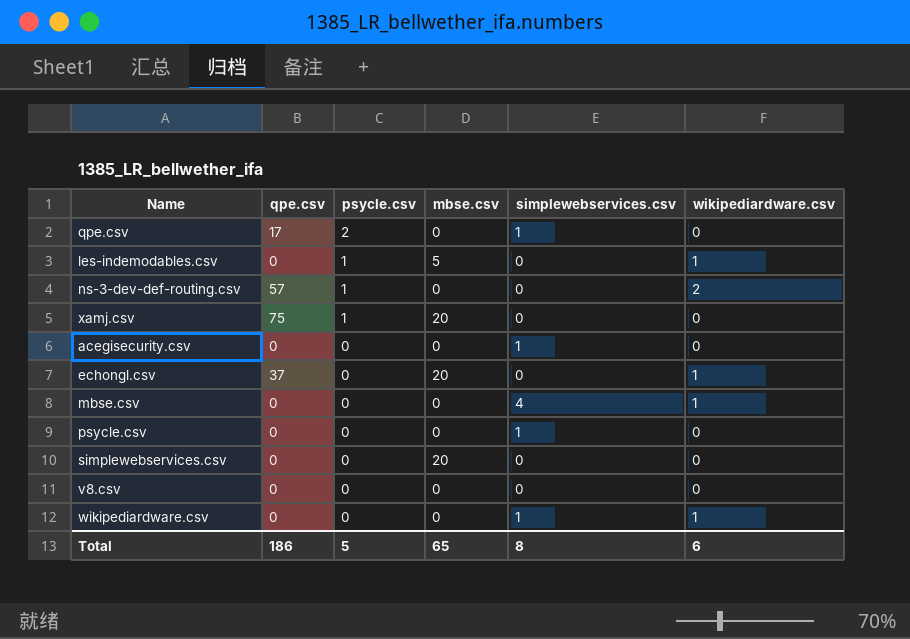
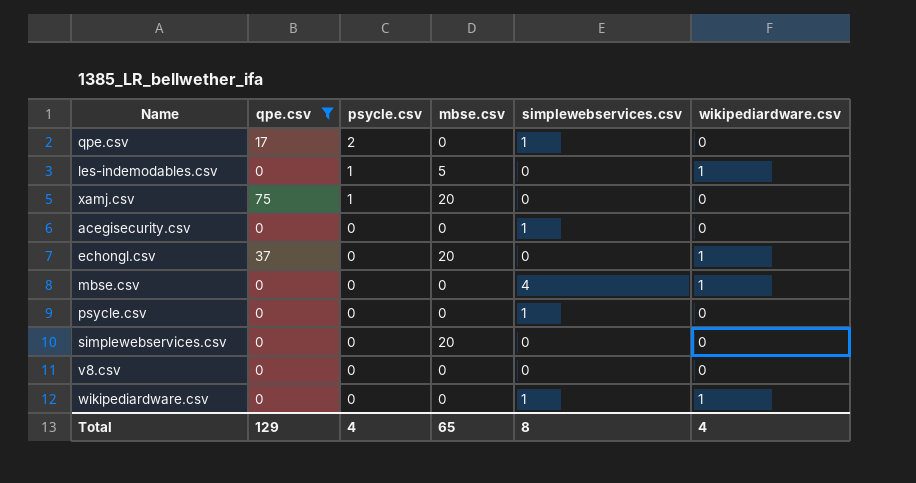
filter: none -> qpe.csv != 57
Total | qpe.csv: 186 -> 129
Total | psycle.csv: 5 -> 4
Total | wikipediardware.csv: 6 -> 4

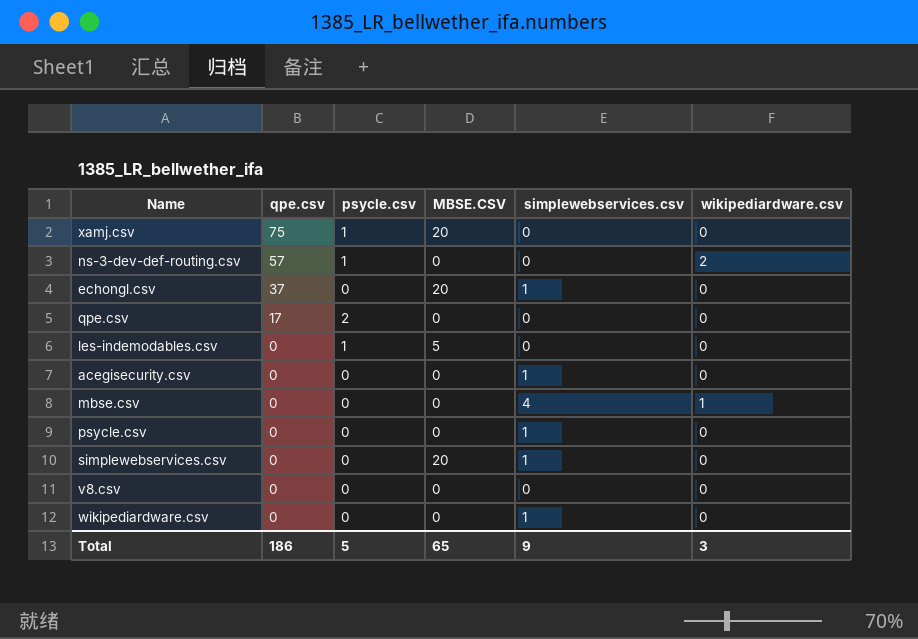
filter: qpe.csv != 57 -> none
row order: psycle.csv descending -> qpe.csv descending
column name: mbse.csv -> MBSE.CSV
echongl.csv | simplewebservices.csv: 0 -> 1
echongl.csv | wikipediardware.csv: 1 -> 0
qpe.csv | simplewebservices.csv: 1 -> 0
les-indemodables.csv | wikipediardware.csv: 1 -> 0
simplewebservices.csv | simplewebservices.csv: 0 -> 1
wikipediardware.csv | wikipediardware.csv: 1 -> 0
Total | qpe.csv: 129 -> 186
Total | psycle.csv: 4 -> 5
Total | simplewebservices.csv: 8 -> 9
Total | wikipediardware.csv: 4 -> 3

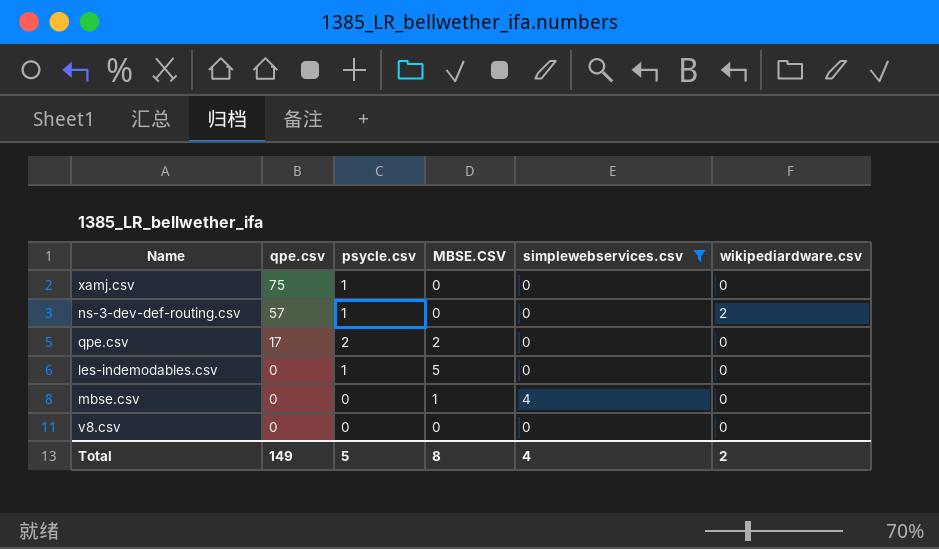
filter: none -> simplewebservices.csv != 1
xamj.csv | MBSE.CSV: 20 -> 0
qpe.csv | MBSE.CSV: 0 -> 2
mbse.csv | MBSE.CSV: 0 -> 1
mbse.csv | wikipediardware.csv: 1 -> 0
Total | qpe.csv: 186 -> 149
Total | MBSE.CSV: 65 -> 8
Total | simplewebservices.csv: 9 -> 4
Total | wikipediardware.csv: 3 -> 2

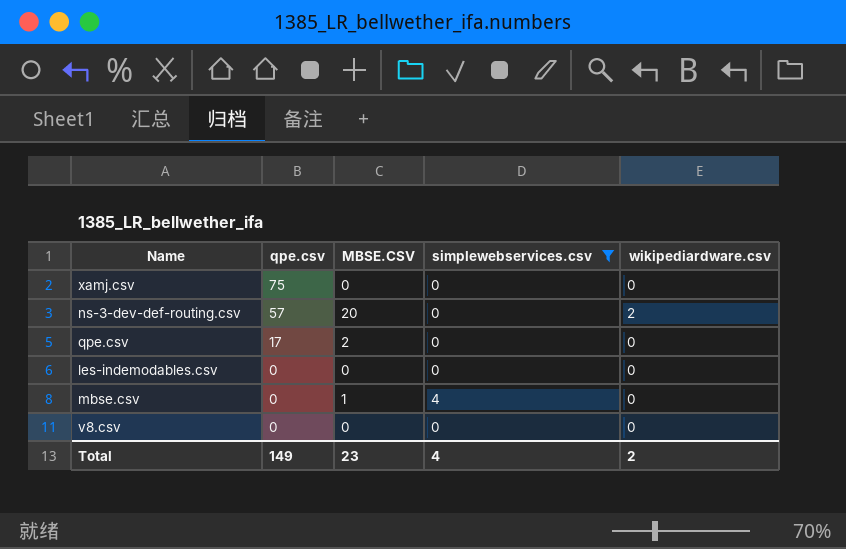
column psycle.csv | position: 3 -> none
ns-3-dev-def-routing.csv | MBSE.CSV: 0 -> 20
les-indemodables.csv | MBSE.CSV: 5 -> 0
Total | MBSE.CSV: 8 -> 23

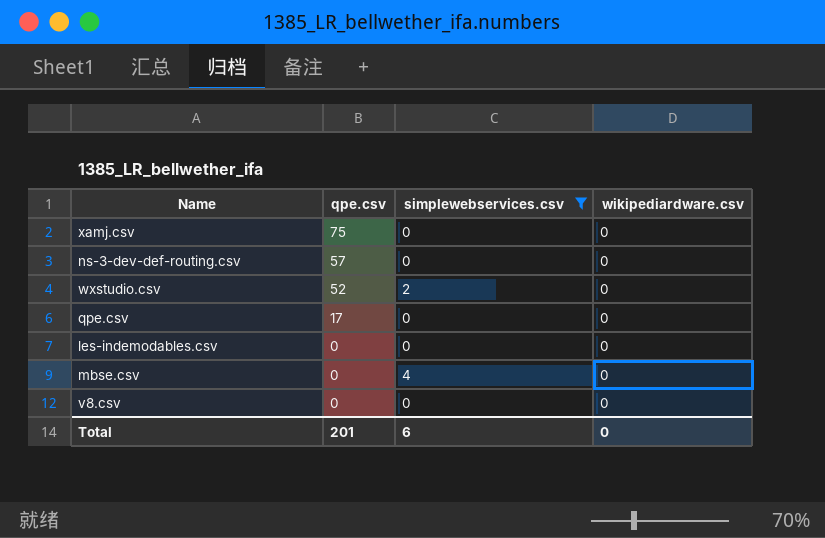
column MBSE.CSV | position: 3 -> none
ns-3-dev-def-routing.csv | wikipediardware.csv: 2 -> 0
row wxstudio.csv: none -> 52 | 2 | 0
Total | qpe.csv: 149 -> 201
Total | simplewebservices.csv: 4 -> 6
Total | wikipediardware.csv: 2 -> 0

